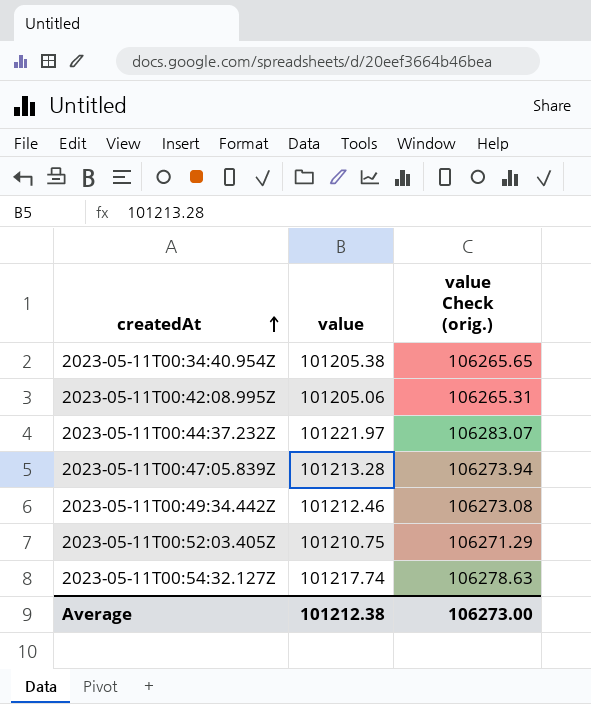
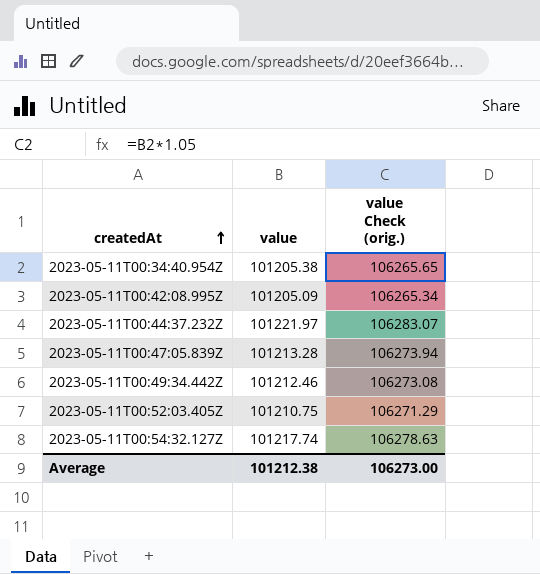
2023-05-11T00:42:08.995Z | value: 101205.06 -> 101205.09
2023-05-11T00:42:08.995Z | value Check (orig.): 106265.31 -> 106265.34

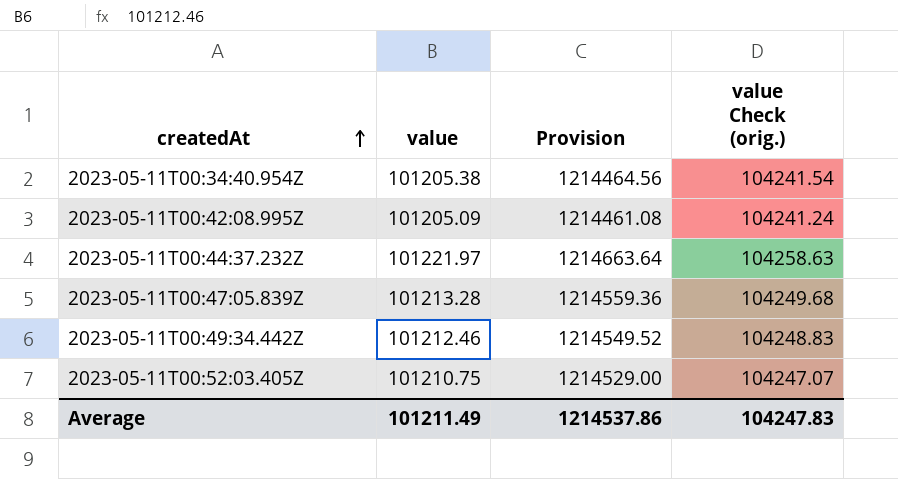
column Provision | formula: none -> [value] * 12
column value Check (orig.) | formula: [value] * 1.05 -> [value] * 1.03
row 2023-05-11T00:54:32.127Z: 101217.74 | 106278.63 -> none
Average | value: 101212.38 -> 101211.49
Average | value Check (orig.): 106273.00 -> 104247.83

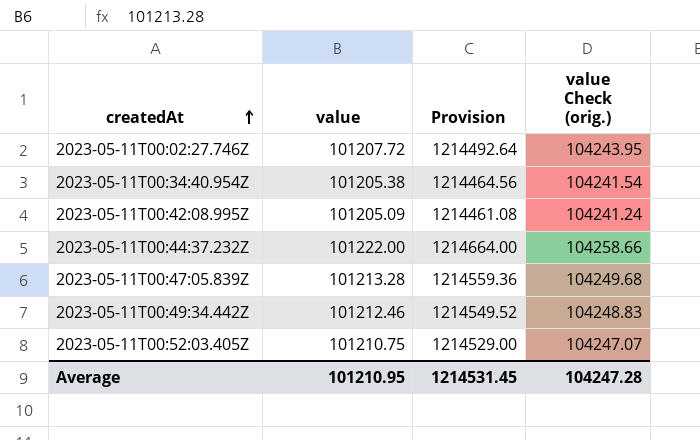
row 2023-05-11T00:02:27.746Z: none -> 101207.72 | 1214492.64 | 104243.95
2023-05-11T00:44:37.232Z | value: 101221.97 -> 101222.00
2023-05-11T00:44:37.232Z | Provision: 1214663.64 -> 1214664.00
2023-05-11T00:44:37.232Z | value Check (orig.): 104258.63 -> 104258.66
Average | value: 101211.49 -> 101210.95
Average | Provision: 1214537.86 -> 1214531.45
Average | value Check (orig.): 104247.83 -> 104247.28

